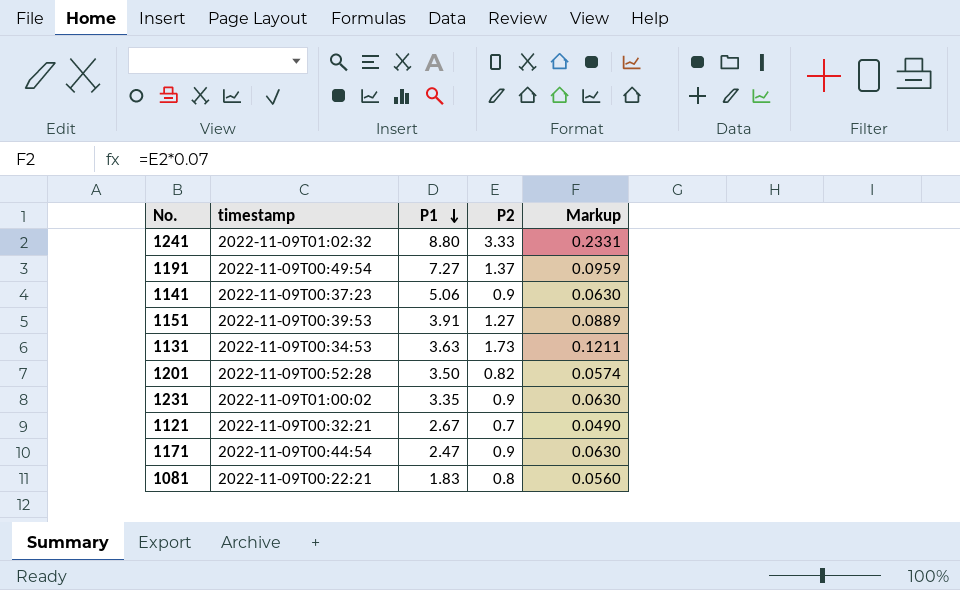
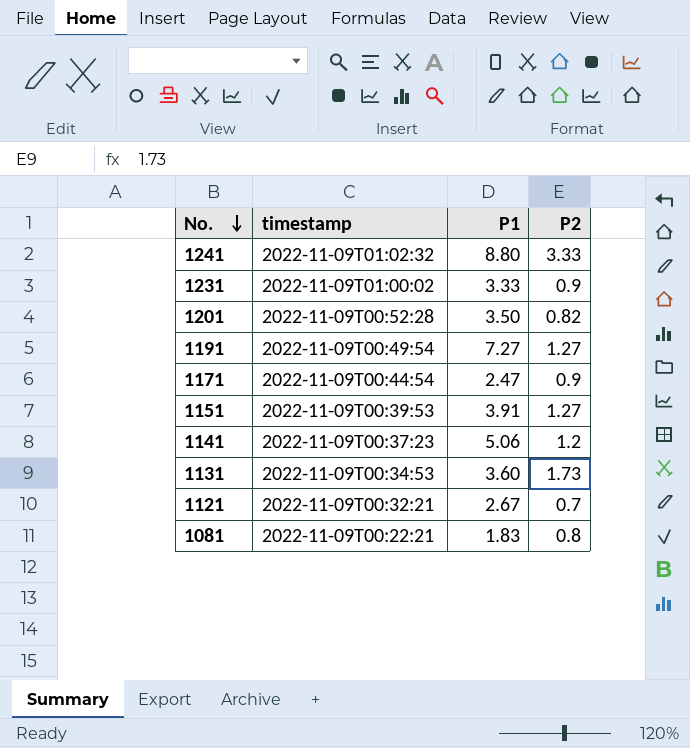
row order: P1 descending -> No. descending
column Markup | formula: [P2] * 0.07 -> none
1231 | P1: 3.35 -> 3.33
1191 | P2: 1.37 -> 1.27
1141 | P2: 0.9 -> 1.2
1131 | P1: 3.63 -> 3.60

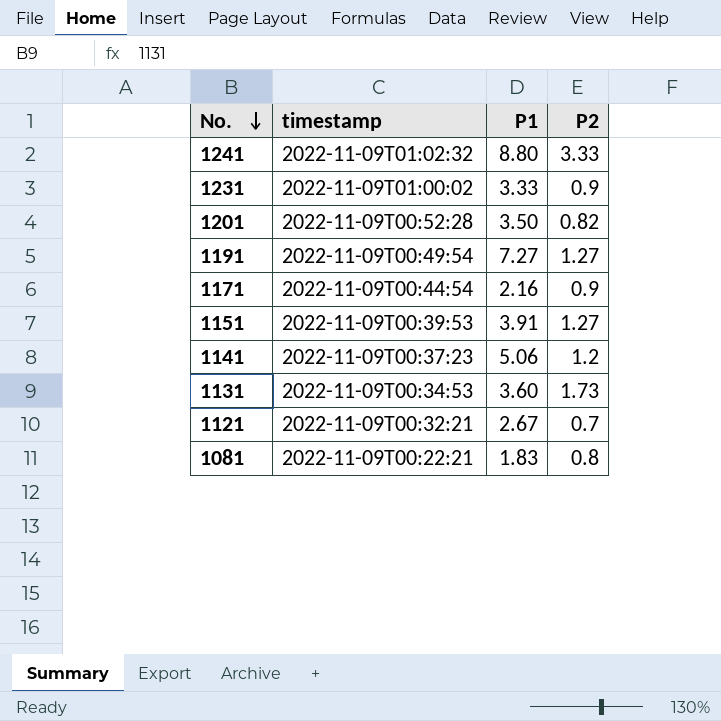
1171 | P1: 2.47 -> 2.16

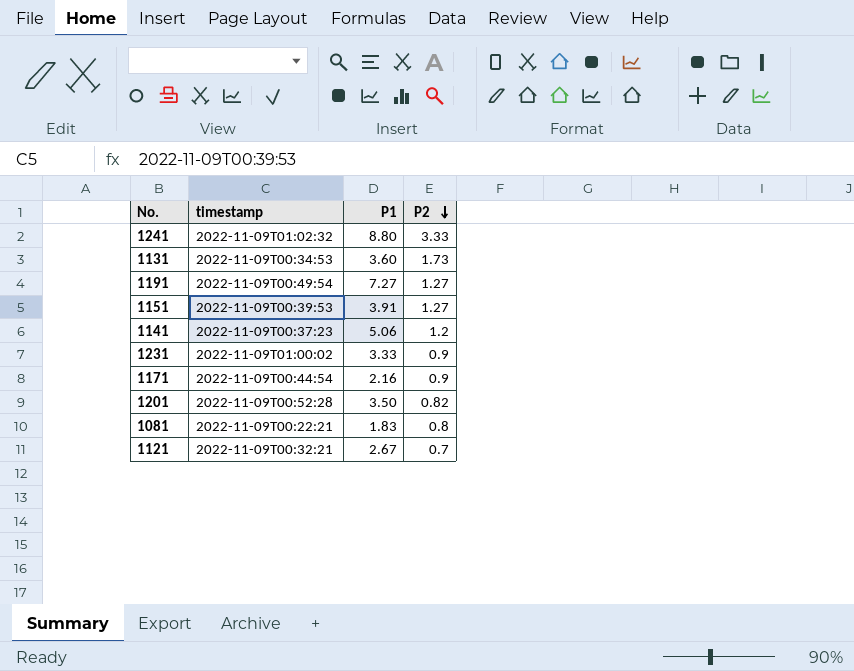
row order: No. descending -> P2 descending

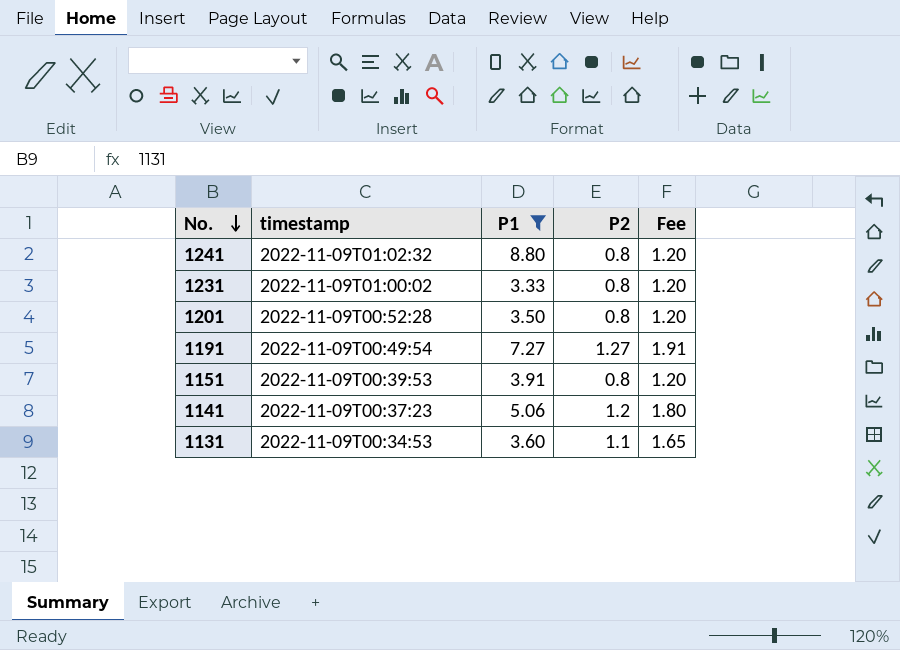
filter: none -> P1 >= 3.33
row order: P2 descending -> No. descending
column Fee | formula: none -> [P2] * 1.5
1241 | P2: 3.33 -> 0.8
1231 | P2: 0.9 -> 0.8
1201 | P2: 0.82 -> 0.8
1151 | P2: 1.27 -> 0.8
1131 | P2: 1.73 -> 1.1

